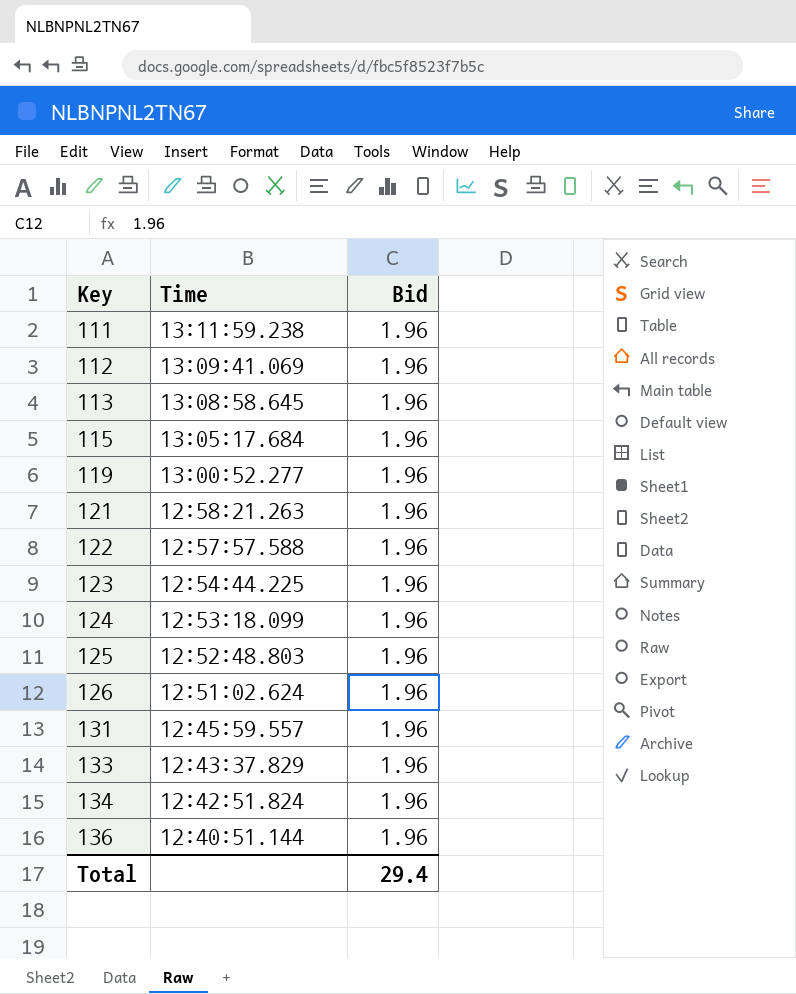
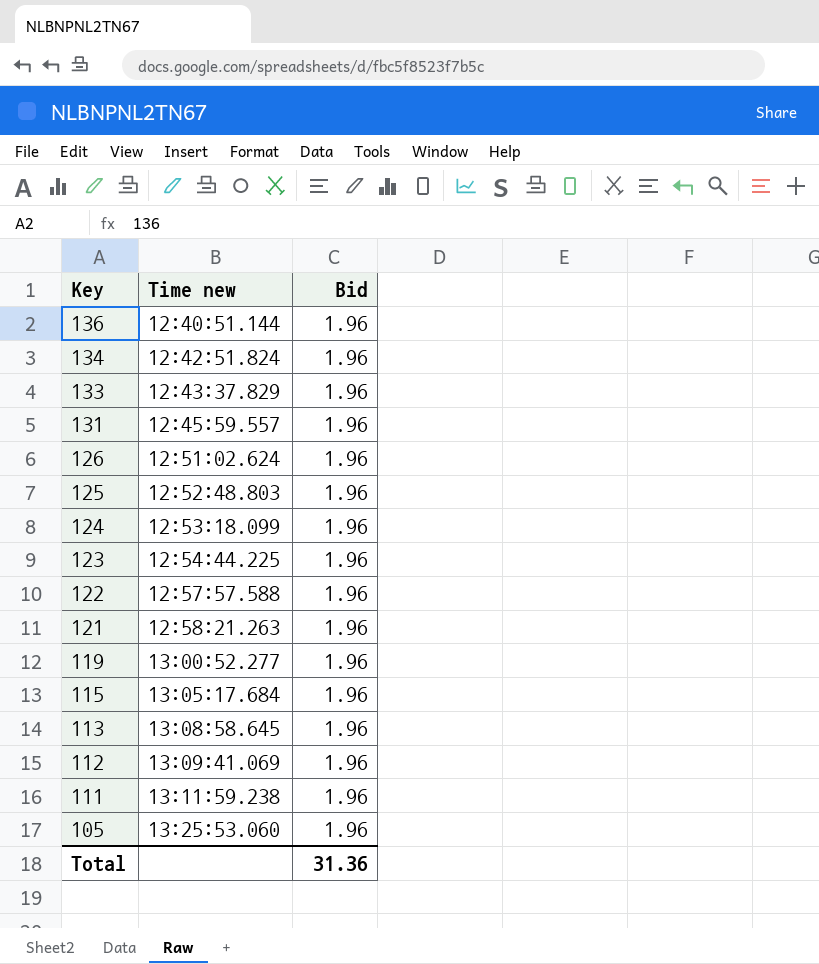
row order: Key ascending -> Key descending
column name: Time -> Time new
row 105: none -> 13:25:53.060 | 1.96
Total | Bid: 29.4 -> 31.36

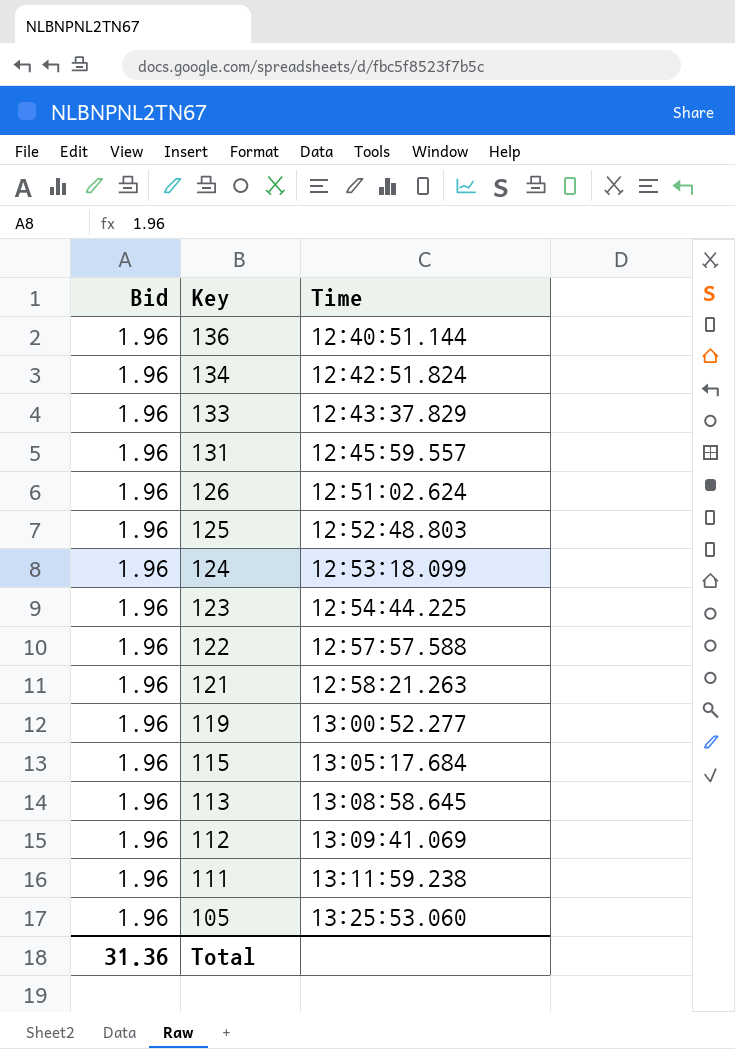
column Bid | position: 3 -> 1
column name: Time new -> Time

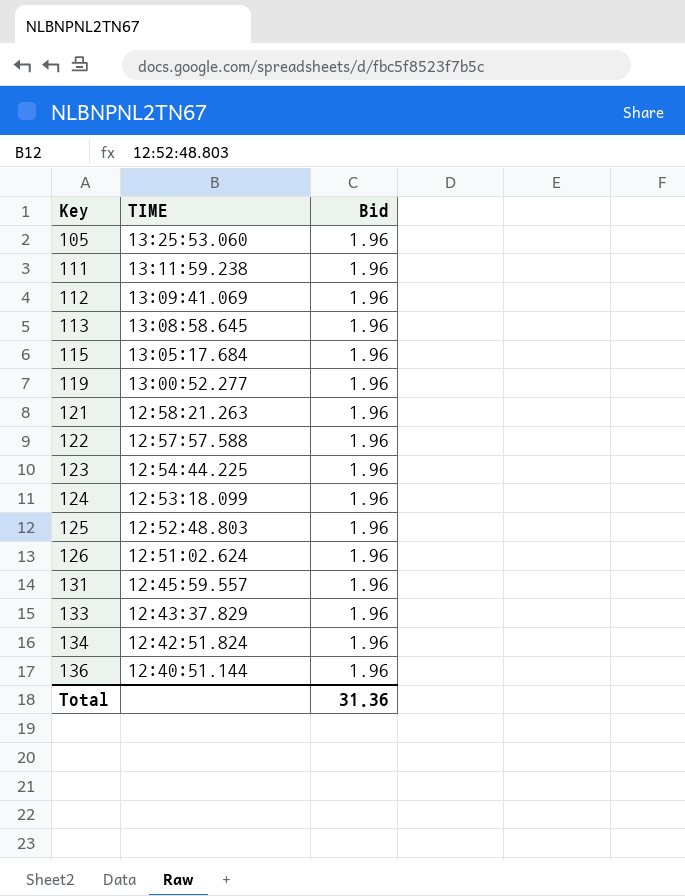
row order: Key descending -> Key ascending
column name: Time -> TIME
column Bid | position: 1 -> 3

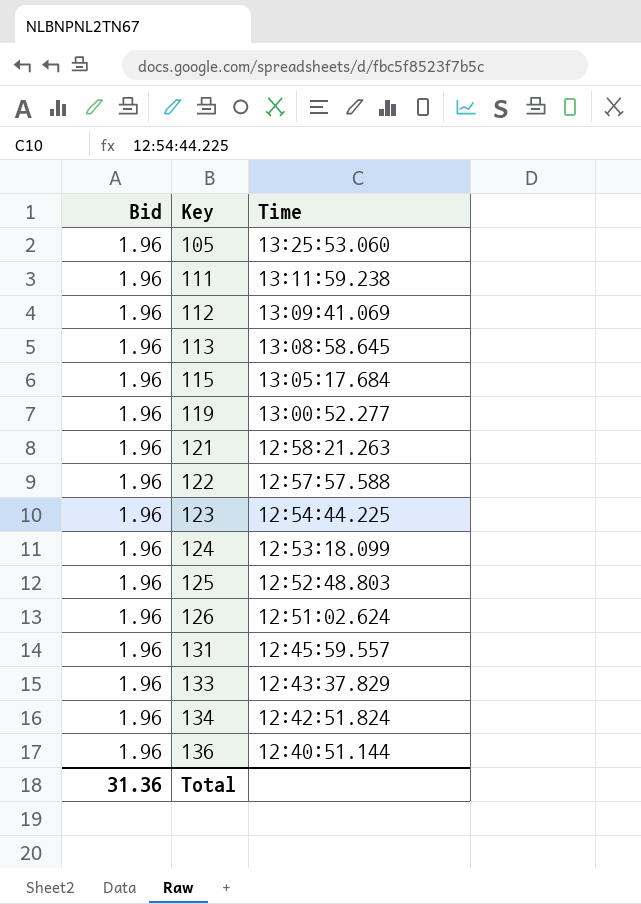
column Bid | position: 3 -> 1
column name: TIME -> Time

